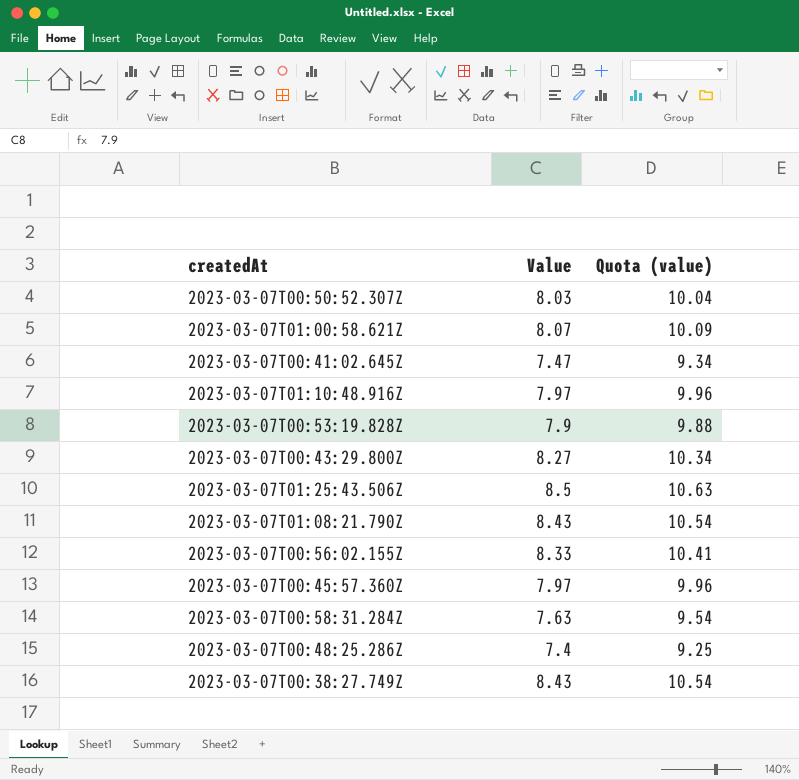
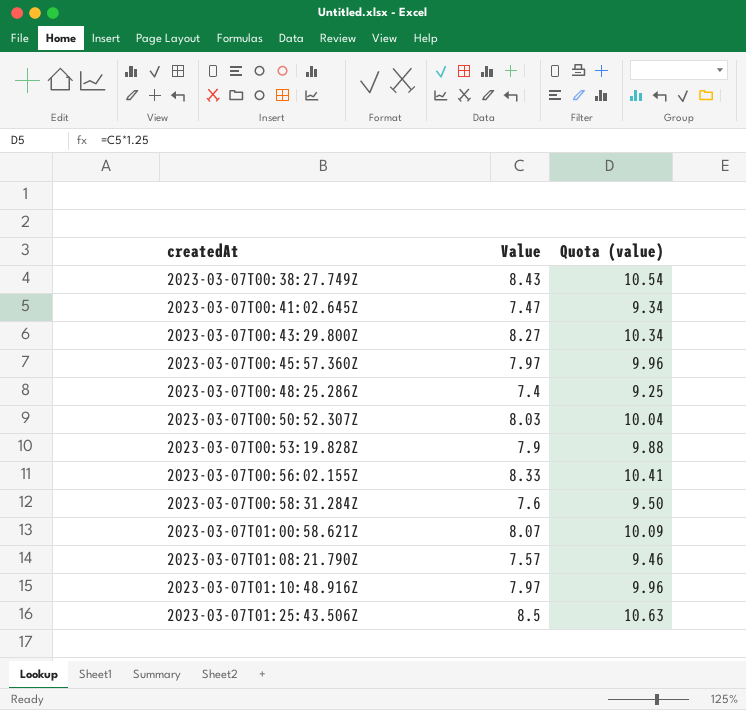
row order: none -> createdAt ascending
2023-03-07T00:58:31.284Z | Value: 7.63 -> 7.6
2023-03-07T00:58:31.284Z | Quota (value): 9.54 -> 9.50
2023-03-07T01:08:21.790Z | Value: 8.43 -> 7.57
2023-03-07T01:08:21.790Z | Quota (value): 10.54 -> 9.46

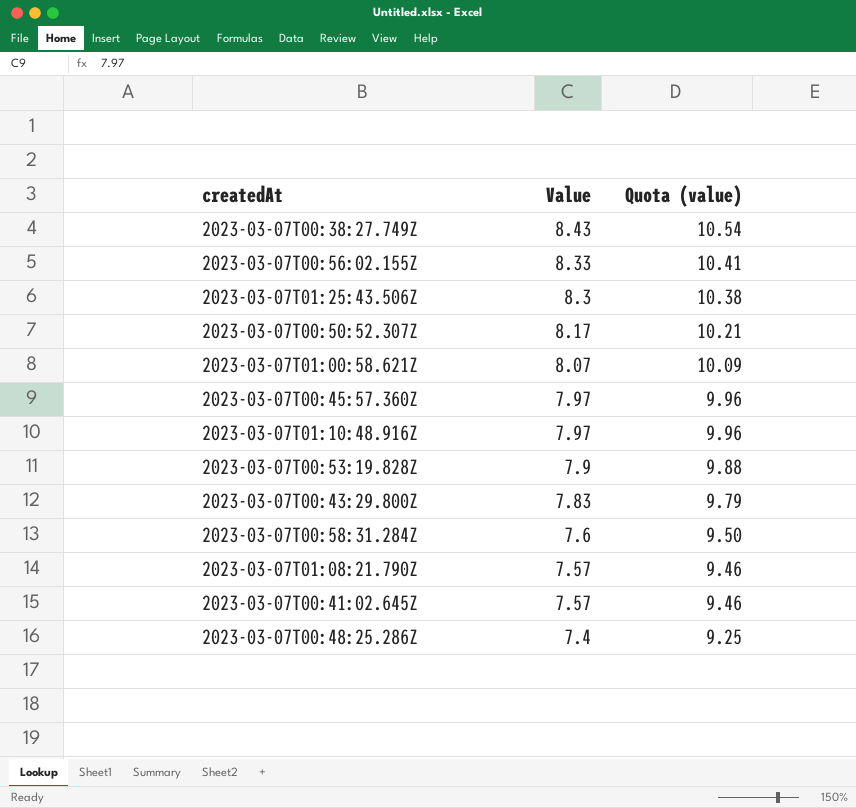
row order: createdAt ascending -> Value descending
2023-03-07T01:25:43.506Z | Value: 8.5 -> 8.3
2023-03-07T01:25:43.506Z | Quota (value): 10.63 -> 10.38
2023-03-07T00:50:52.307Z | Value: 8.03 -> 8.17
2023-03-07T00:50:52.307Z | Quota (value): 10.04 -> 10.21
2023-03-07T00:43:29.800Z | Value: 8.27 -> 7.83
2023-03-07T00:43:29.800Z | Quota (value): 10.34 -> 9.79
2023-03-07T00:41:02.645Z | Value: 7.47 -> 7.57
2023-03-07T00:41:02.645Z | Quota (value): 9.34 -> 9.46

